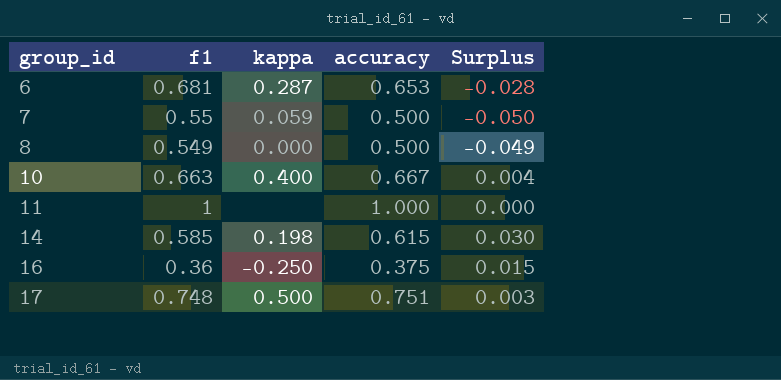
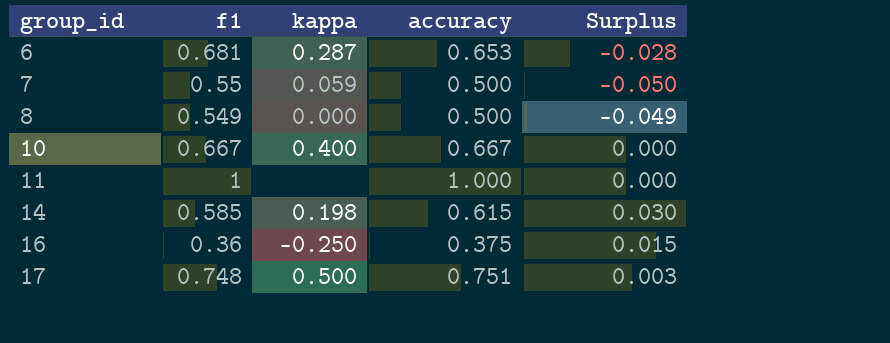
10 | f1: 0.663 -> 0.667
10 | Surplus: 0.004 -> 0.000

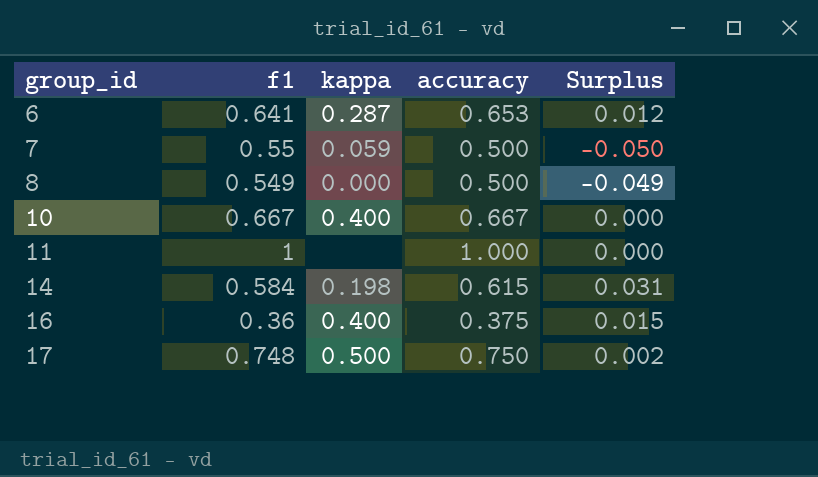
6 | f1: 0.681 -> 0.641
6 | Surplus: -0.028 -> 0.012
14 | f1: 0.585 -> 0.584
14 | Surplus: 0.030 -> 0.031
16 | kappa: -0.250 -> 0.400
17 | accuracy: 0.751 -> 0.750
17 | Surplus: 0.003 -> 0.002

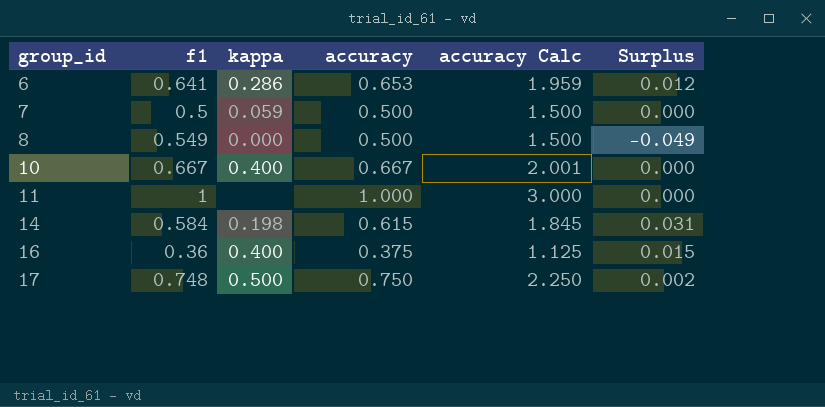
column accuracy Calc | formula: none -> [accuracy] * 3
6 | kappa: 0.287 -> 0.286
7 | f1: 0.55 -> 0.5
7 | Surplus: -0.050 -> 0.000

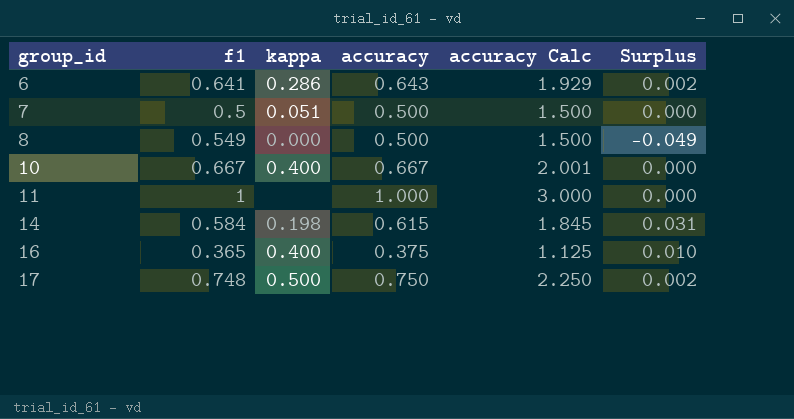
6 | accuracy: 0.653 -> 0.643
6 | accuracy Calc: 1.959 -> 1.929
6 | Surplus: 0.012 -> 0.002
7 | kappa: 0.059 -> 0.051
16 | f1: 0.36 -> 0.365
16 | Surplus: 0.015 -> 0.010

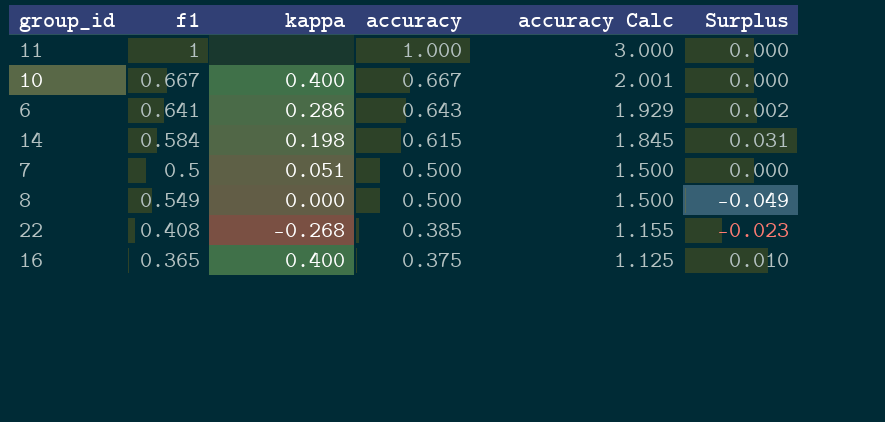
row order: group_id ascending -> accuracy descending
row 17: 0.748 | 0.500 | 0.750 | 2.250 | 0.002 -> none
row 22: none -> 0.408 | -0.268 | 0.385 | 1.155 | -0.023

